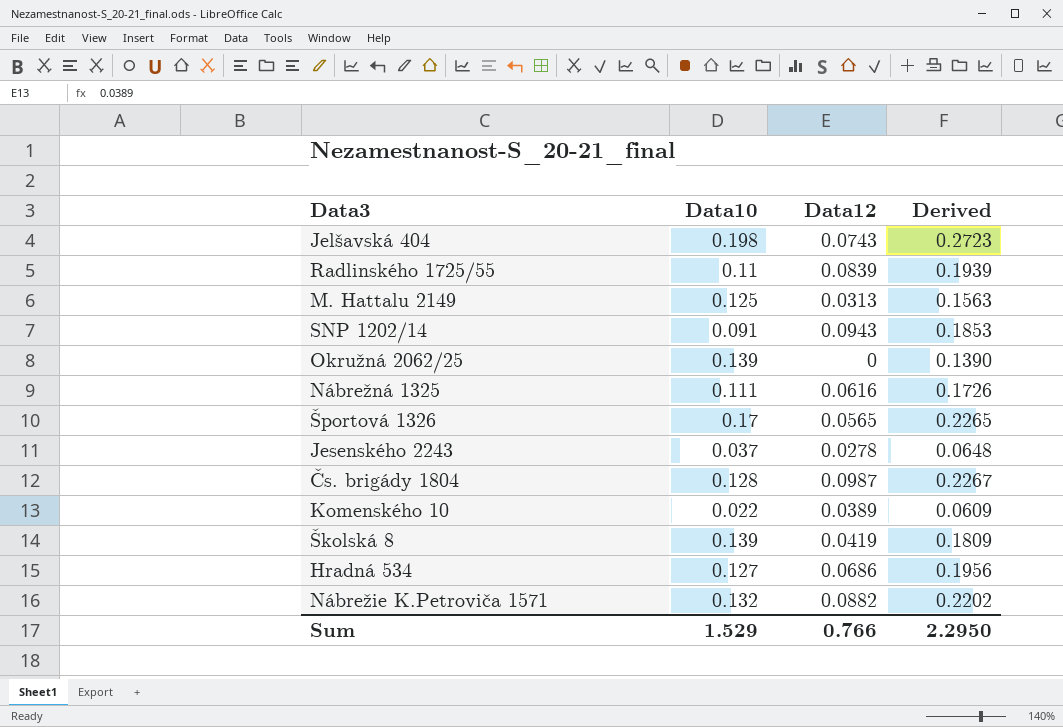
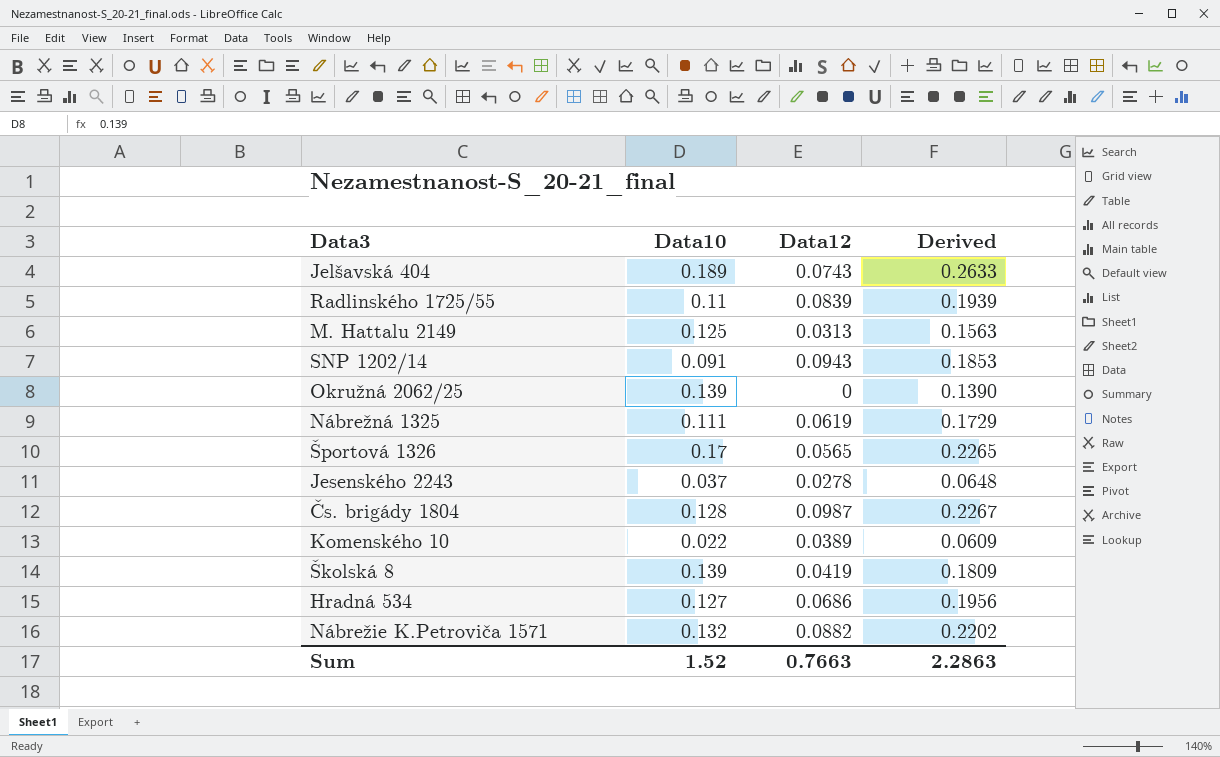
Jelšavská 404 | Data10: 0.198 -> 0.189
Jelšavská 404 | Derived: 0.2723 -> 0.2633
Nábrežná 1325 | Data12: 0.0616 -> 0.0619
Nábrežná 1325 | Derived: 0.1726 -> 0.1729
Sum | Data10: 1.529 -> 1.52
Sum | Data12: 0.766 -> 0.7663
Sum | Derived: 2.2950 -> 2.2863

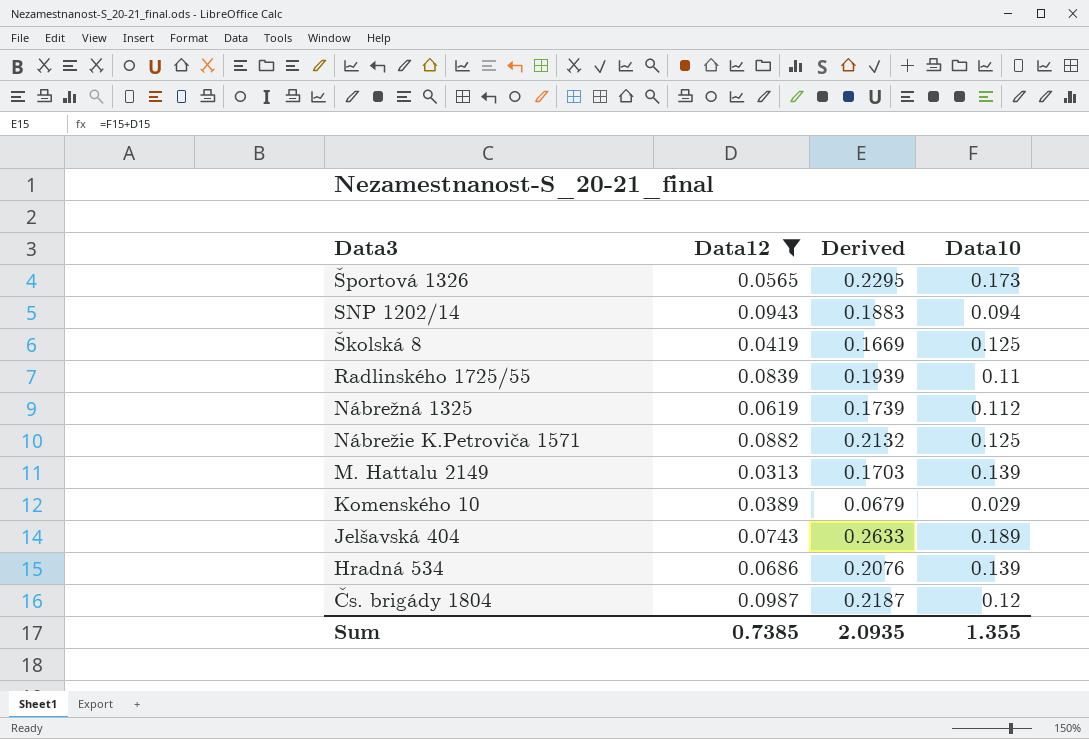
filter: none -> Data12 >= 0.0313
row order: none -> Data3 descending
column Data10 | position: 2 -> 4
Športová 1326 | Derived: 0.2265 -> 0.2295
Športová 1326 | Data10: 0.17 -> 0.173
SNP 1202/14 | Derived: 0.1853 -> 0.1883
SNP 1202/14 | Data10: 0.091 -> 0.094
Školská 8 | Derived: 0.1809 -> 0.1669
Školská 8 | Data10: 0.139 -> 0.125
Nábrežná 1325 | Derived: 0.1729 -> 0.1739
Nábrežná 1325 | Data10: 0.111 -> 0.112
Nábrežie K.Petroviča 1571 | Derived: 0.2202 -> 0.2132
Nábrežie K.Petroviča 1571 | Data10: 0.132 -> 0.125
M. Hattalu 2149 | Derived: 0.1563 -> 0.1703
M. Hattalu 2149 | Data10: 0.125 -> 0.139
Komenského 10 | Derived: 0.0609 -> 0.0679
Komenského 10 | Data10: 0.022 -> 0.029
Hradná 534 | Derived: 0.1956 -> 0.2076
Hradná 534 | Data10: 0.127 -> 0.139
Čs. brigády 1804 | Derived: 0.2267 -> 0.2187
Čs. brigády 1804 | Data10: 0.128 -> 0.12
Sum | Data12: 0.7663 -> 0.7385
Sum | Derived: 2.2863 -> 2.0935
Sum | Data10: 1.52 -> 1.355

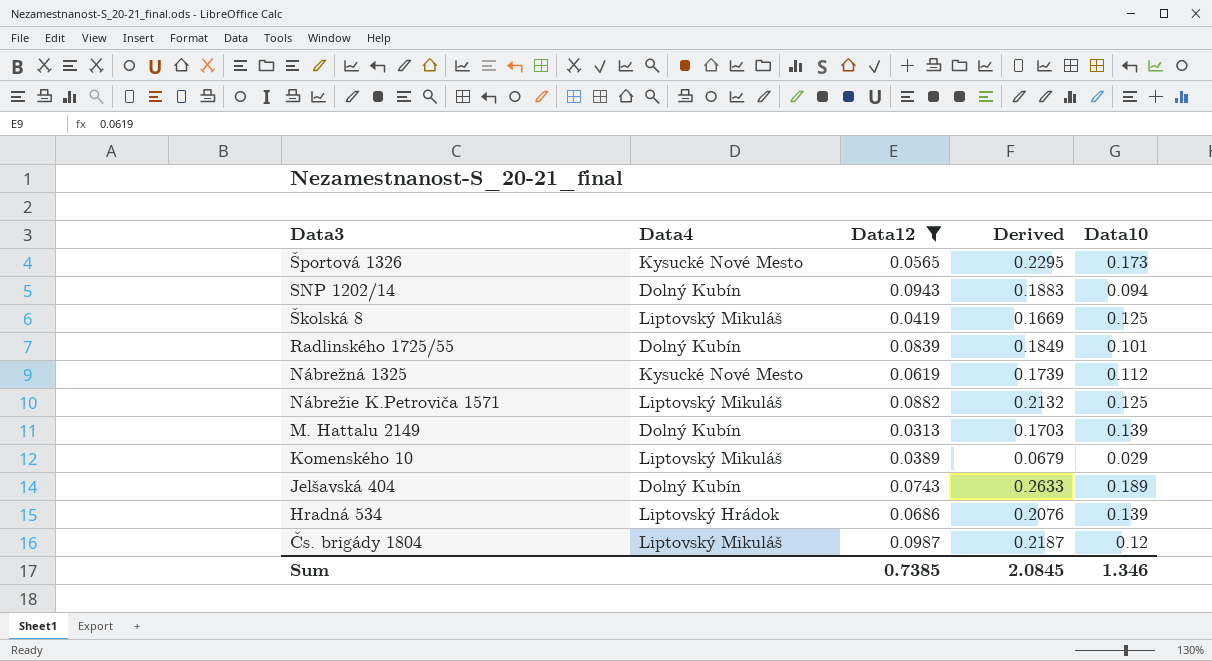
column Data4 | position: none -> 2
Radlinského 1725/55 | Derived: 0.1939 -> 0.1849
Radlinského 1725/55 | Data10: 0.11 -> 0.101
Sum | Derived: 2.0935 -> 2.0845
Sum | Data10: 1.355 -> 1.346

